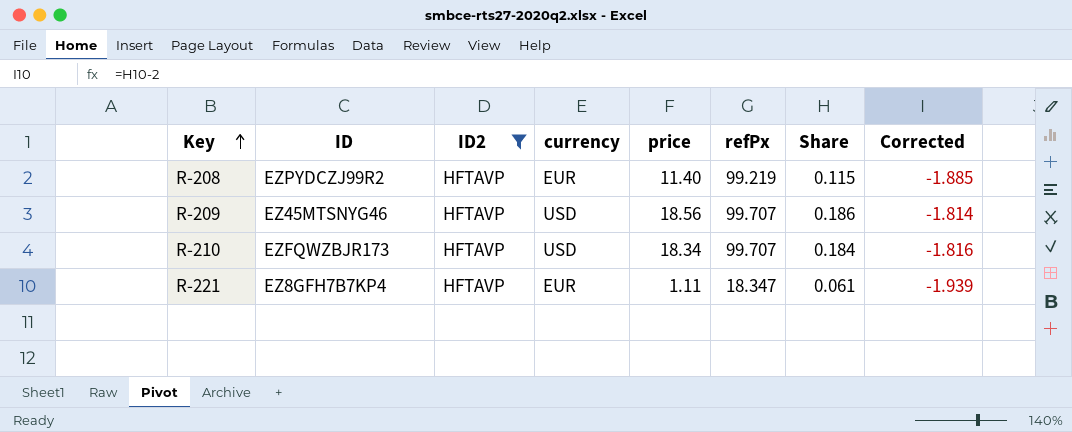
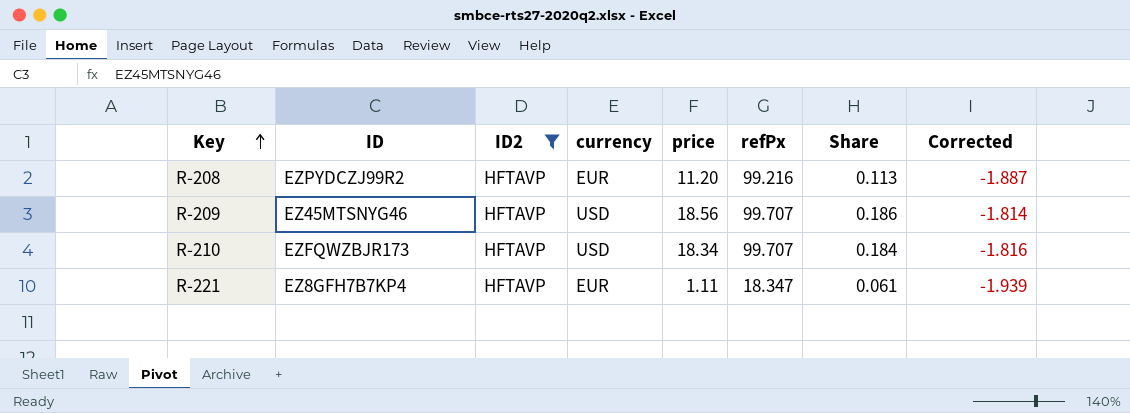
R-208 | price: 11.40 -> 11.20
R-208 | refPx: 99.219 -> 99.216
R-208 | Share: 0.115 -> 0.113
R-208 | Corrected: -1.885 -> -1.887

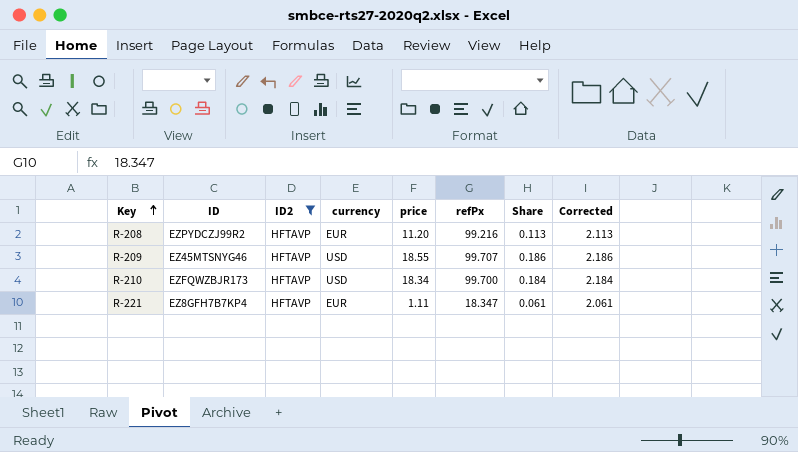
column Corrected | formula: [Share] - 2 -> [Share] + 2
R-209 | price: 18.56 -> 18.55
R-210 | refPx: 99.707 -> 99.700

